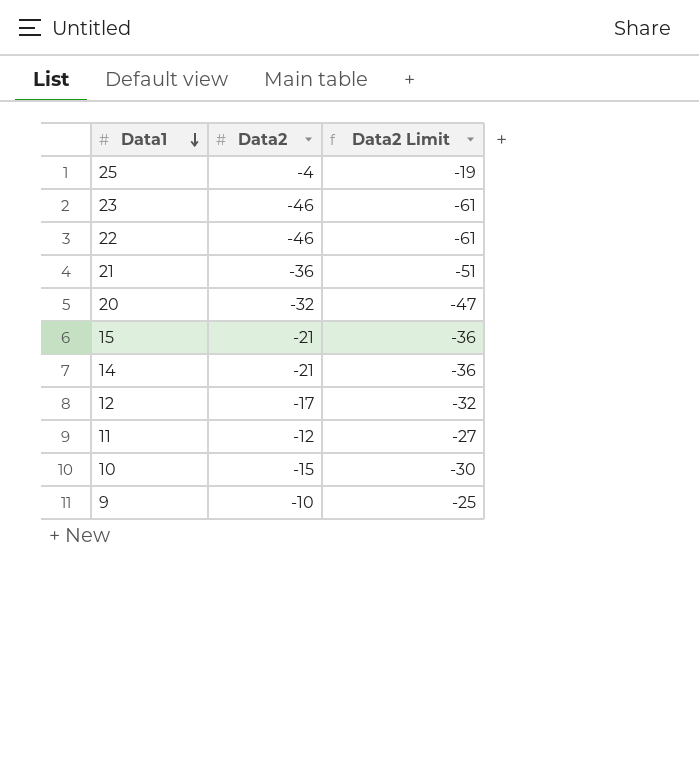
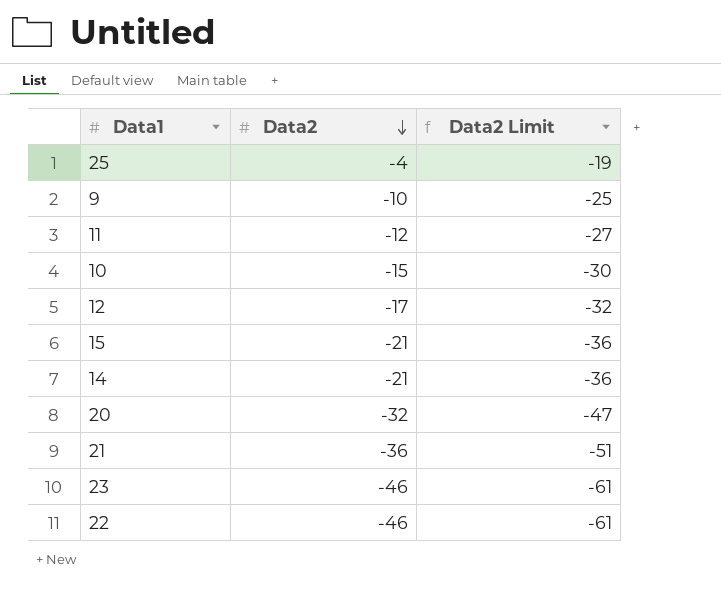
row order: Data1 descending -> Data2 descending

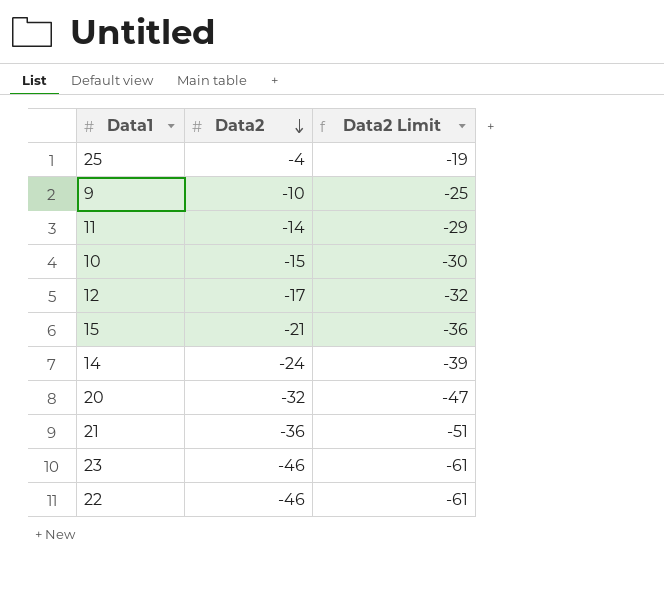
11 | Data2: -12 -> -14
11 | Data2 Limit: -27 -> -29
14 | Data2: -21 -> -24
14 | Data2 Limit: -36 -> -39

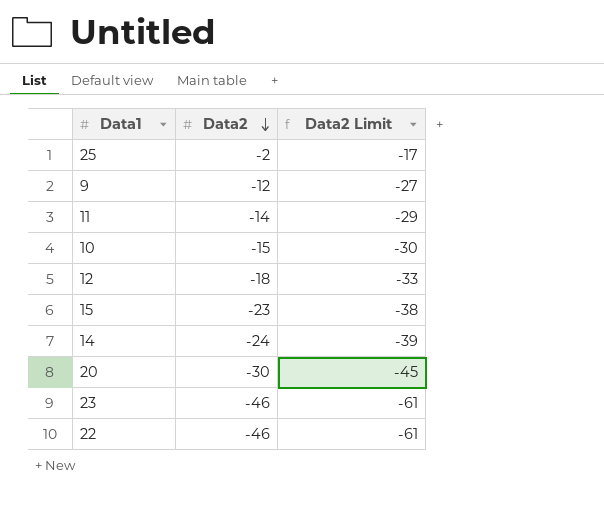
row 21: -36 | -51 -> none
25 | Data2: -4 -> -2
25 | Data2 Limit: -19 -> -17
9 | Data2: -10 -> -12
9 | Data2 Limit: -25 -> -27
12 | Data2: -17 -> -18
12 | Data2 Limit: -32 -> -33
15 | Data2: -21 -> -23
15 | Data2 Limit: -36 -> -38
20 | Data2: -32 -> -30
20 | Data2 Limit: -47 -> -45

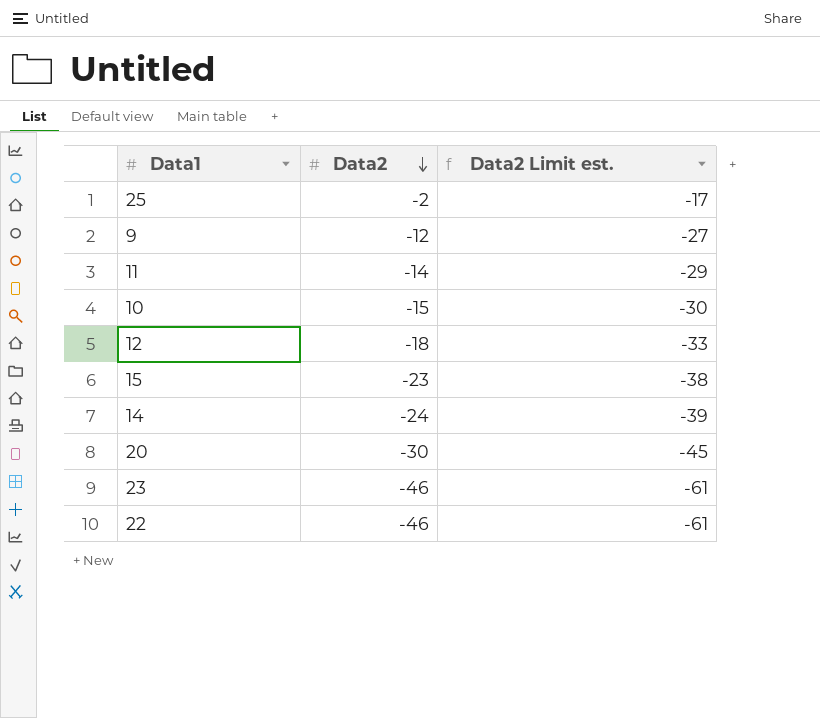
column name: Data2 Limit -> Data2 Limit est.

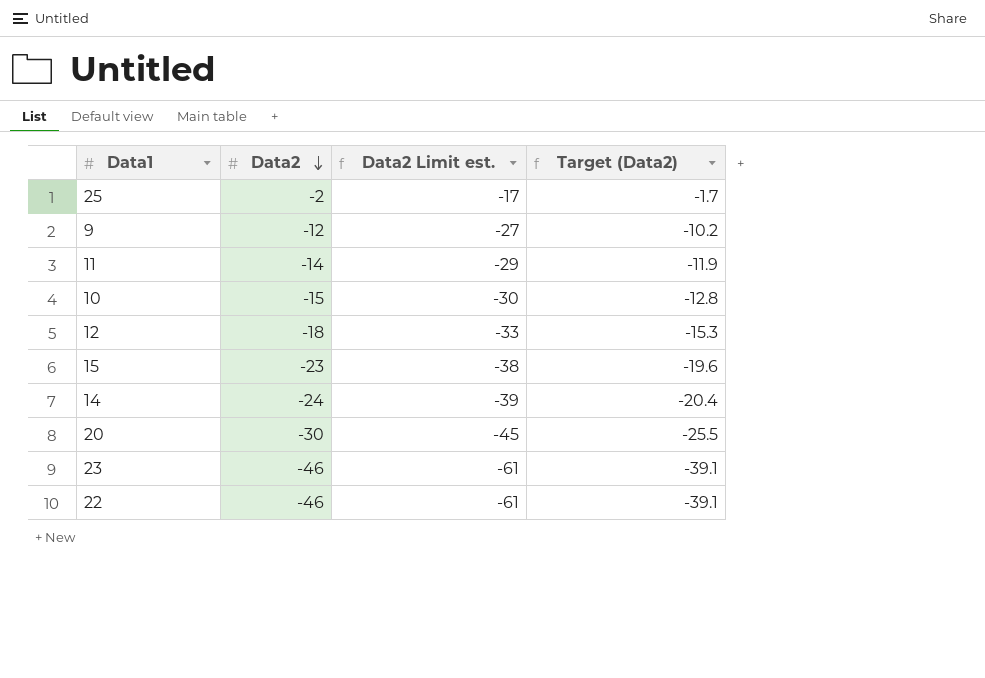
column Target (Data2) | formula: none -> [Data2] * 0.85

